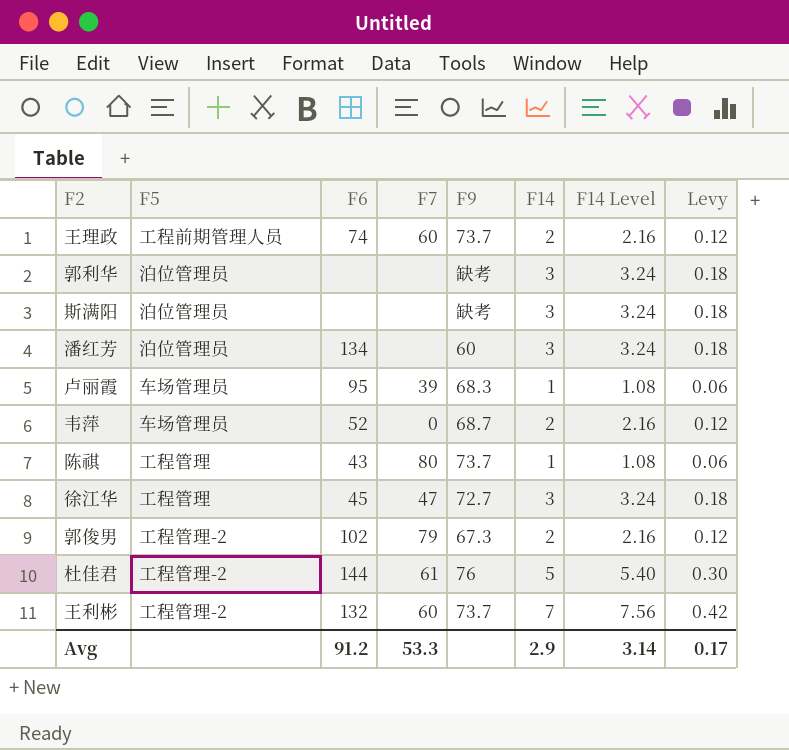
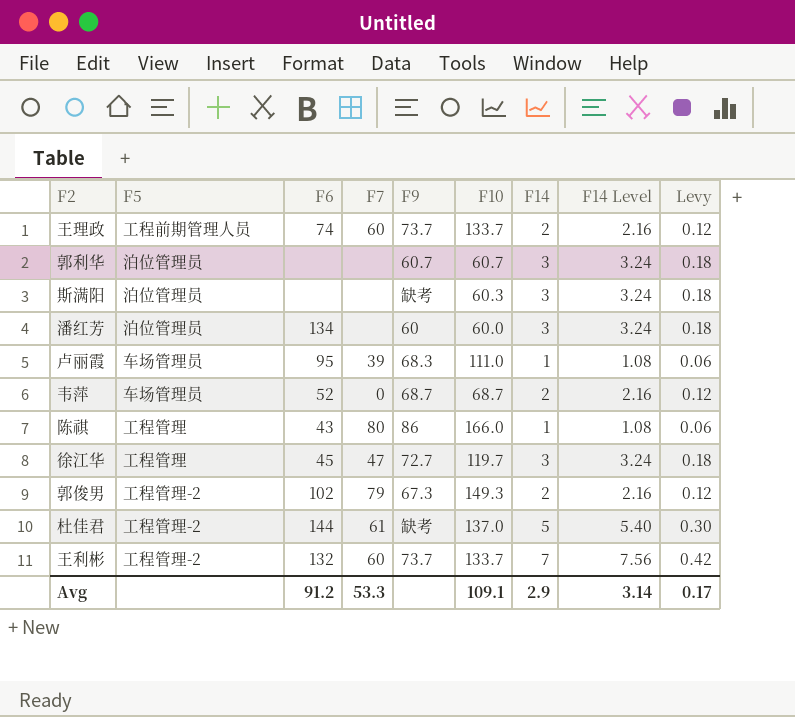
column F10 | position: none -> 6
郭利华 | F9: 缺考 -> 60.7
陈祺 | F9: 73.7 -> 86
杜佳君 | F9: 76 -> 缺考

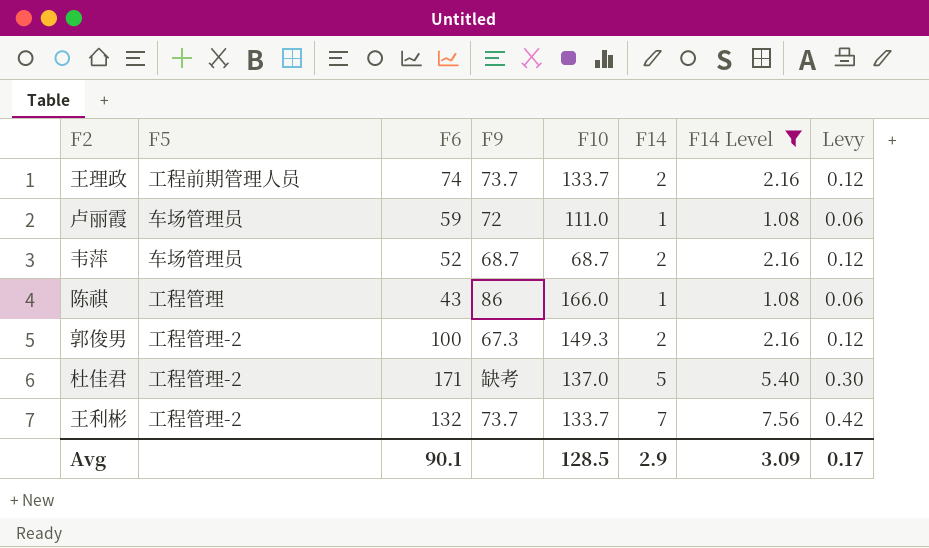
filter: none -> F14 Level != 3.24
column F7 | position: 4 -> none
卢丽霞 | F6: 95 -> 59
卢丽霞 | F9: 68.3 -> 72
郭俊男 | F6: 102 -> 100
杜佳君 | F6: 144 -> 171
Avg | F6: 91.2 -> 90.1
Avg | F10: 109.1 -> 128.5
Avg | F14 Level: 3.14 -> 3.09

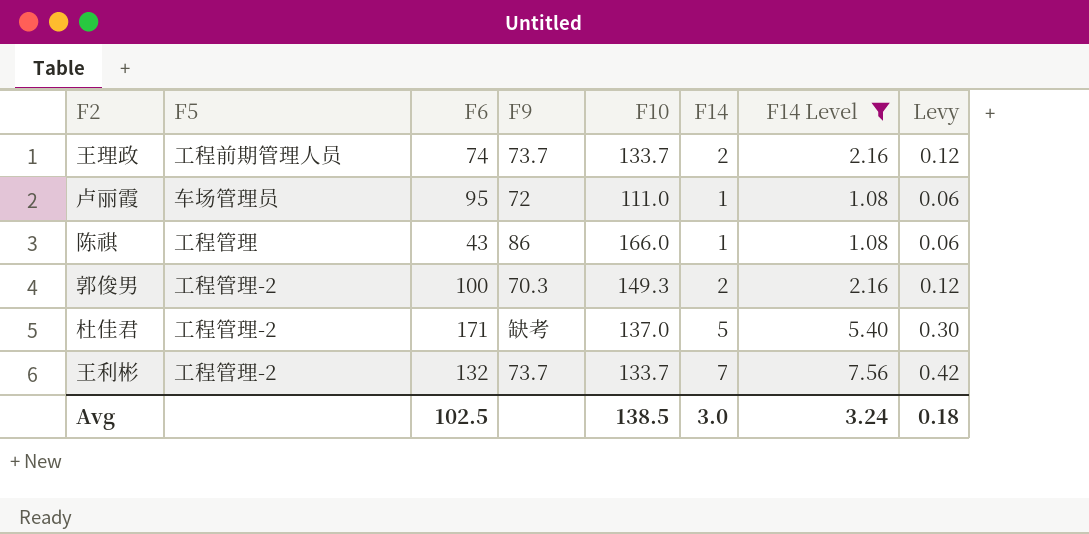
row 韦萍: 车场管理员 | 52 | 68.7 | 68.7 | 2 | 2.16 | 0.12 -> none
卢丽霞 | F6: 59 -> 95
郭俊男 | F9: 67.3 -> 70.3
Avg | F6: 90.1 -> 102.5
Avg | F10: 128.5 -> 138.5
Avg | F14: 2.9 -> 3.0
Avg | F14 Level: 3.09 -> 3.24
Avg | Levy: 0.17 -> 0.18

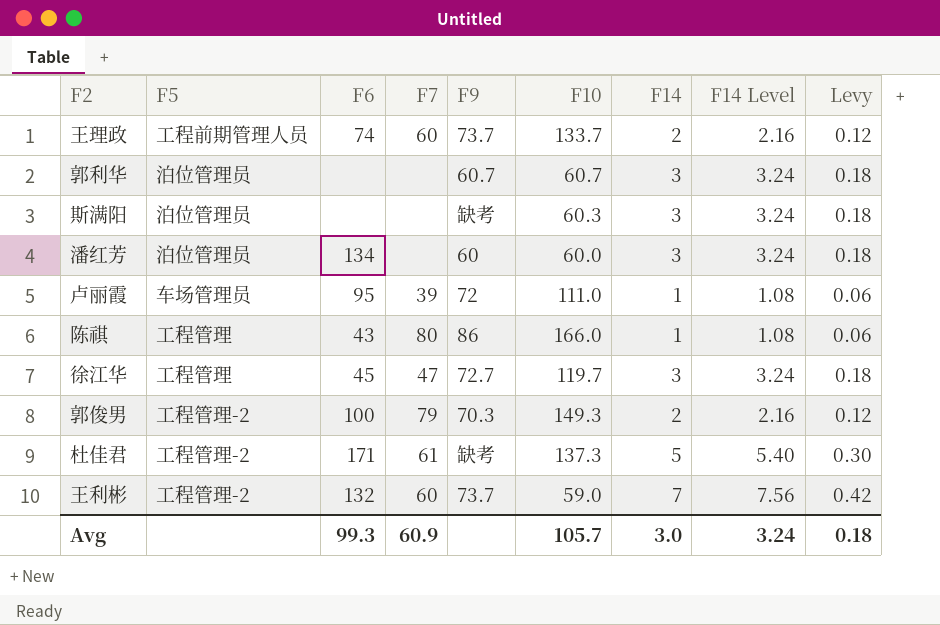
filter: F14 Level != 3.24 -> none
column F7 | position: none -> 4
杜佳君 | F10: 137.0 -> 137.3
王利彬 | F10: 133.7 -> 59.0
Avg | F6: 102.5 -> 99.3
Avg | F10: 138.5 -> 105.7

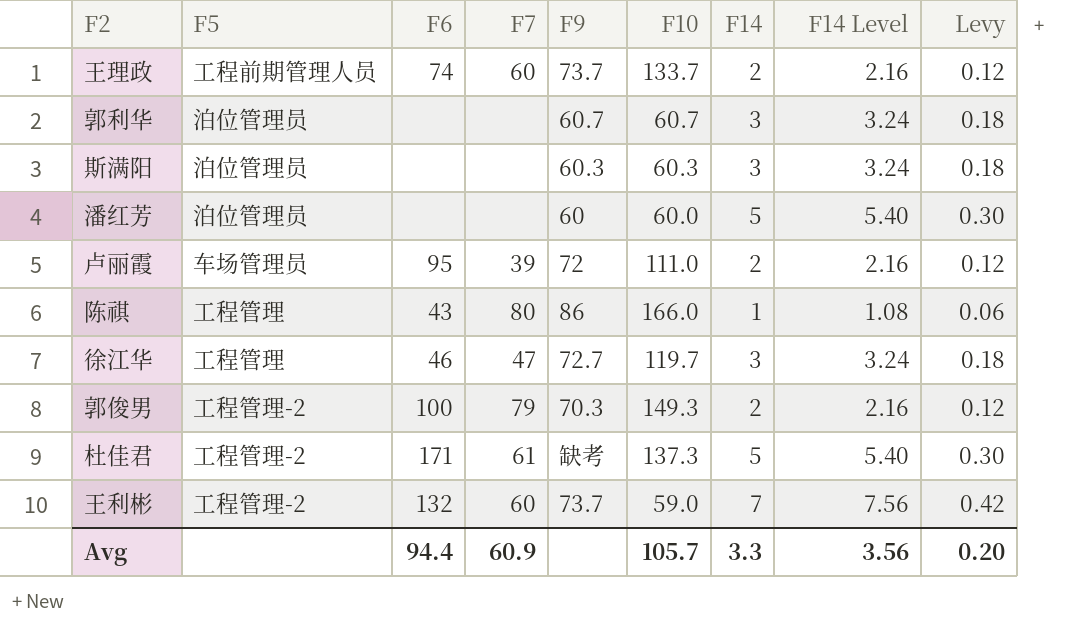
斯满阳 | F9: 缺考 -> 60.3
潘红芳 | F6: 134 -> none
潘红芳 | F14: 3 -> 5
潘红芳 | F14 Level: 3.24 -> 5.40
潘红芳 | Levy: 0.18 -> 0.30
卢丽霞 | F14: 1 -> 2
卢丽霞 | F14 Level: 1.08 -> 2.16
卢丽霞 | Levy: 0.06 -> 0.12
徐江华 | F6: 45 -> 46
Avg | F6: 99.3 -> 94.4
Avg | F14: 3.0 -> 3.3
Avg | F14 Level: 3.24 -> 3.56
Avg | Levy: 0.18 -> 0.20

